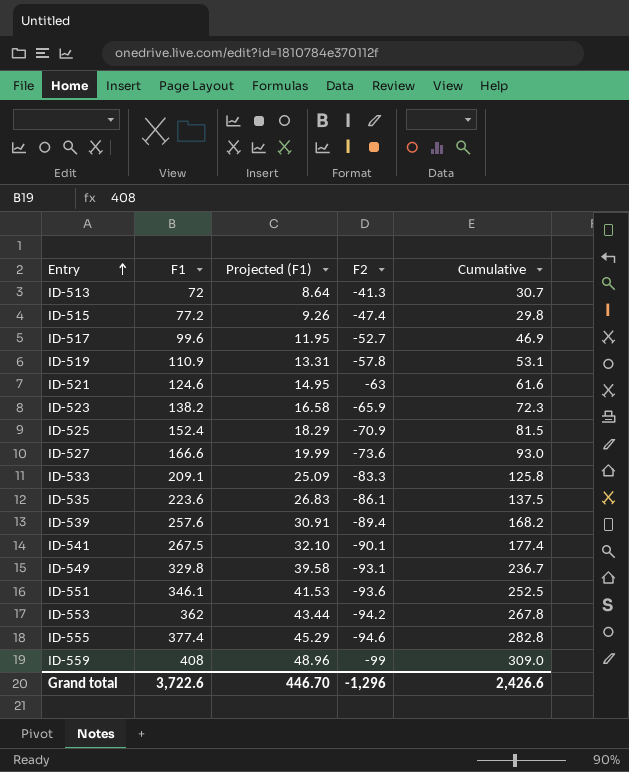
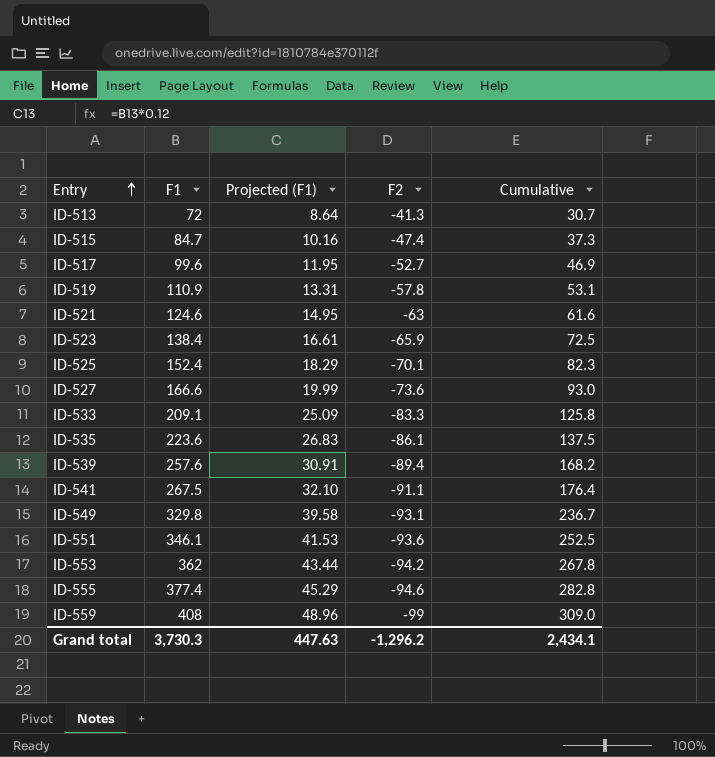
ID-515 | F1: 77.2 -> 84.7
ID-515 | Projected (F1): 9.26 -> 10.16
ID-515 | Cumulative: 29.8 -> 37.3
ID-523 | F1: 138.2 -> 138.4
ID-523 | Projected (F1): 16.58 -> 16.61
ID-523 | Cumulative: 72.3 -> 72.5
ID-525 | F2: -70.9 -> -70.1
ID-525 | Cumulative: 81.5 -> 82.3
ID-541 | F2: -90.1 -> -91.1
ID-541 | Cumulative: 177.4 -> 176.4
Grand total | F1: 3,722.6 -> 3,730.3
Grand total | Projected (F1): 446.70 -> 447.63
Grand total | F2: -1,296 -> -1,296.2
Grand total | Cumulative: 2,426.6 -> 2,434.1

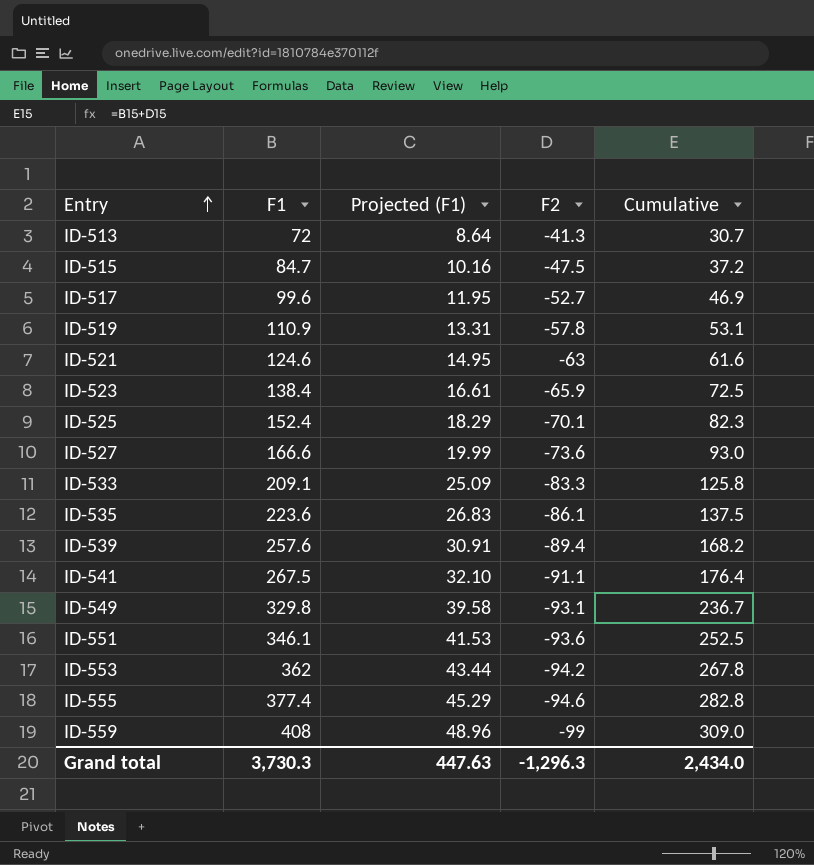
ID-515 | F2: -47.4 -> -47.5
ID-515 | Cumulative: 37.3 -> 37.2
Grand total | F2: -1,296.2 -> -1,296.3
Grand total | Cumulative: 2,434.1 -> 2,434.0

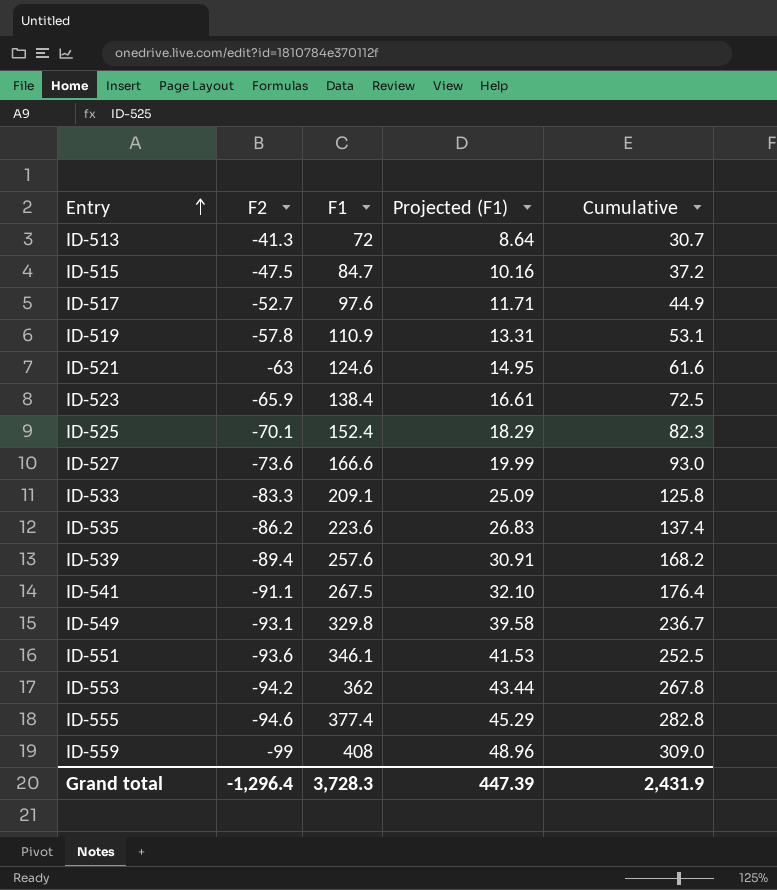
column F2 | position: 4 -> 2
ID-517 | F1: 99.6 -> 97.6
ID-517 | Projected (F1): 11.95 -> 11.71
ID-517 | Cumulative: 46.9 -> 44.9
ID-535 | F2: -86.1 -> -86.2
ID-535 | Cumulative: 137.5 -> 137.4
Grand total | F2: -1,296.3 -> -1,296.4
Grand total | F1: 3,730.3 -> 3,728.3
Grand total | Projected (F1): 447.63 -> 447.39
Grand total | Cumulative: 2,434.0 -> 2,431.9

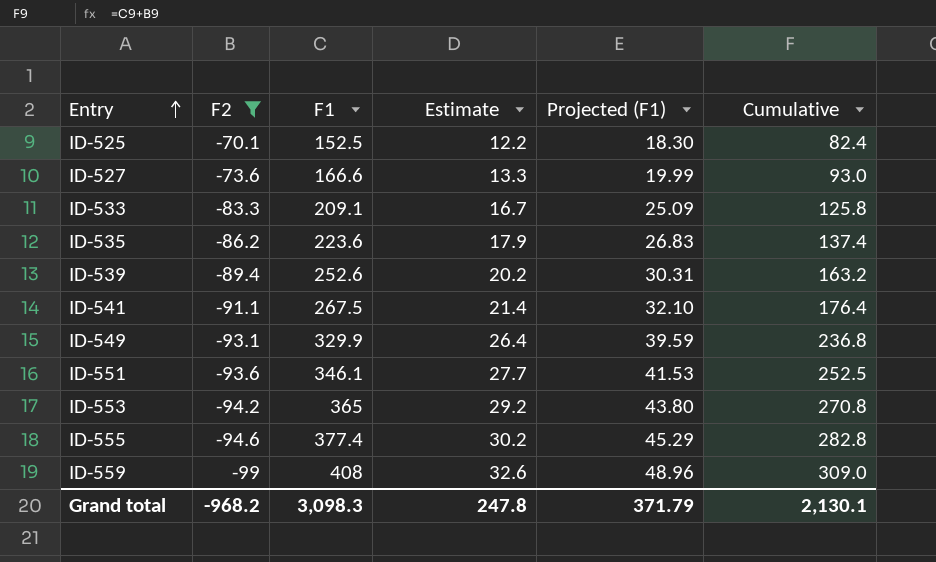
filter: none -> F2 <= -70.1
column Estimate | formula: none -> [F1] * 0.08
ID-525 | F1: 152.4 -> 152.5
ID-525 | Projected (F1): 18.29 -> 18.30
ID-525 | Cumulative: 82.3 -> 82.4
ID-539 | F1: 257.6 -> 252.6
ID-539 | Projected (F1): 30.91 -> 30.31
ID-539 | Cumulative: 168.2 -> 163.2
ID-549 | F1: 329.8 -> 329.9
ID-549 | Projected (F1): 39.58 -> 39.59
ID-549 | Cumulative: 236.7 -> 236.8
ID-553 | F1: 362 -> 365
ID-553 | Projected (F1): 43.44 -> 43.80
ID-553 | Cumulative: 267.8 -> 270.8
Grand total | F2: -1,296.4 -> -968.2
Grand total | F1: 3,728.3 -> 3,098.3
Grand total | Projected (F1): 447.39 -> 371.79
Grand total | Cumulative: 2,431.9 -> 2,130.1

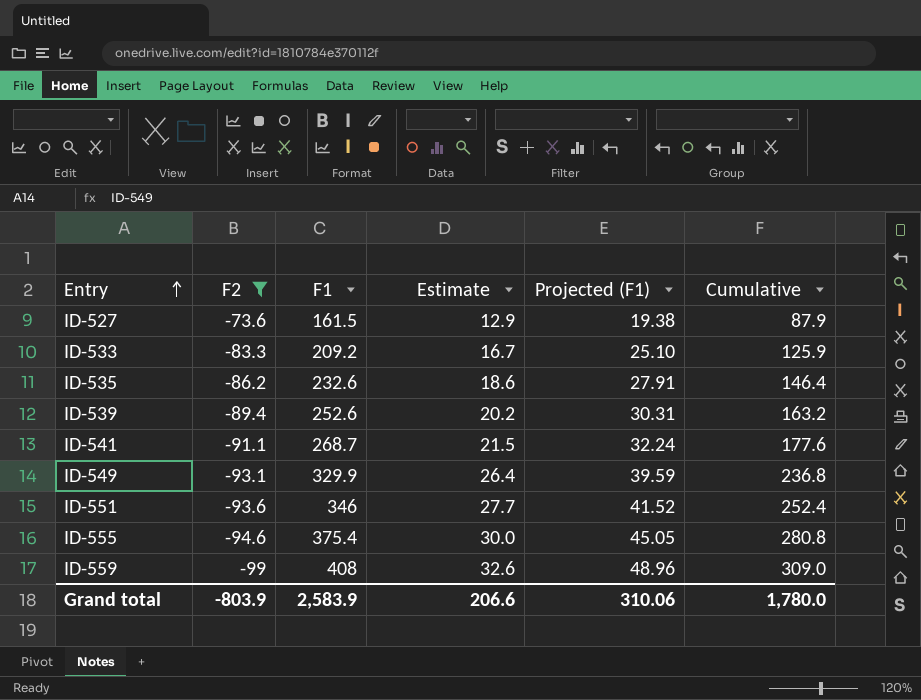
row ID-525: -70.1 | 152.5 | 12.2 | 18.30 | 82.4 -> none
row ID-553: -94.2 | 365 | 29.2 | 43.80 | 270.8 -> none
ID-527 | F1: 166.6 -> 161.5
ID-527 | Estimate: 13.3 -> 12.9
ID-527 | Projected (F1): 19.99 -> 19.38
ID-527 | Cumulative: 93.0 -> 87.9
ID-533 | F1: 209.1 -> 209.2
ID-533 | Projected (F1): 25.09 -> 25.10
ID-533 | Cumulative: 125.8 -> 125.9
ID-535 | F1: 223.6 -> 232.6
ID-535 | Estimate: 17.9 -> 18.6
ID-535 | Projected (F1): 26.83 -> 27.91
ID-535 | Cumulative: 137.4 -> 146.4
ID-541 | F1: 267.5 -> 268.7
ID-541 | Estimate: 21.4 -> 21.5
ID-541 | Projected (F1): 32.10 -> 32.24
ID-541 | Cumulative: 176.4 -> 177.6
ID-551 | F1: 346.1 -> 346
ID-551 | Projected (F1): 41.53 -> 41.52
ID-551 | Cumulative: 252.5 -> 252.4
ID-555 | F1: 377.4 -> 375.4
ID-555 | Estimate: 30.2 -> 30.0
ID-555 | Projected (F1): 45.29 -> 45.05
ID-555 | Cumulative: 282.8 -> 280.8
Grand total | F2: -968.2 -> -803.9
Grand total | F1: 3,098.3 -> 2,583.9
Grand total | Estimate: 247.8 -> 206.6
Grand total | Projected (F1): 371.79 -> 310.06
Grand total | Cumulative: 2,130.1 -> 1,780.0

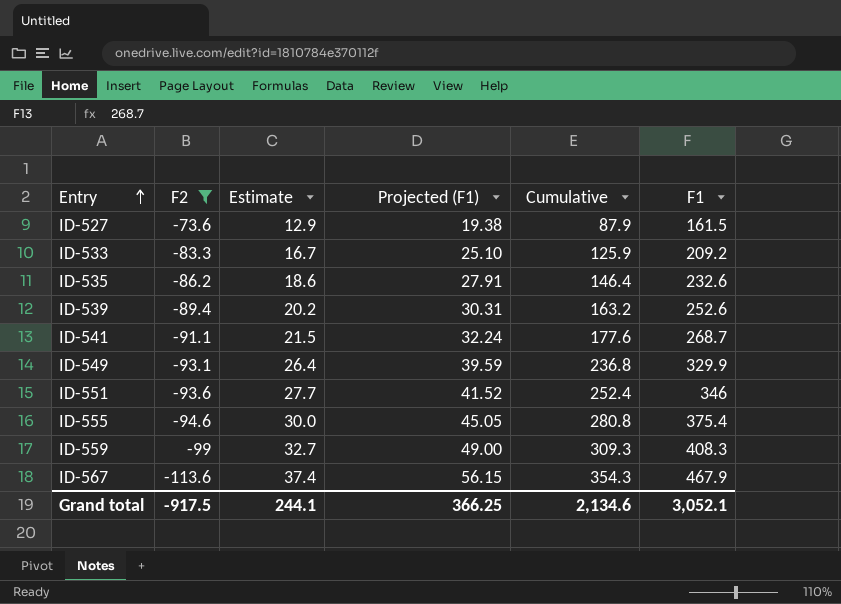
column F1 | position: 3 -> 6
ID-559 | Estimate: 32.6 -> 32.7
ID-559 | Projected (F1): 48.96 -> 49.00
ID-559 | Cumulative: 309.0 -> 309.3
ID-559 | F1: 408 -> 408.3
row ID-567: none -> -113.6 | 37.4 | 56.15 | 354.3 | 467.9
Grand total | F2: -803.9 -> -917.5
Grand total | Estimate: 206.6 -> 244.1
Grand total | Projected (F1): 310.06 -> 366.25
Grand total | Cumulative: 1,780.0 -> 2,134.6
Grand total | F1: 2,583.9 -> 3,052.1

